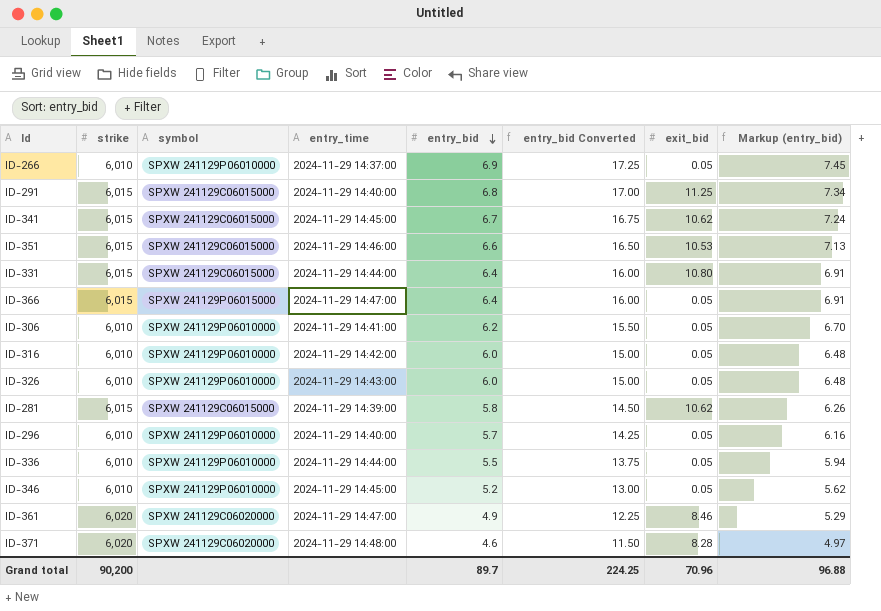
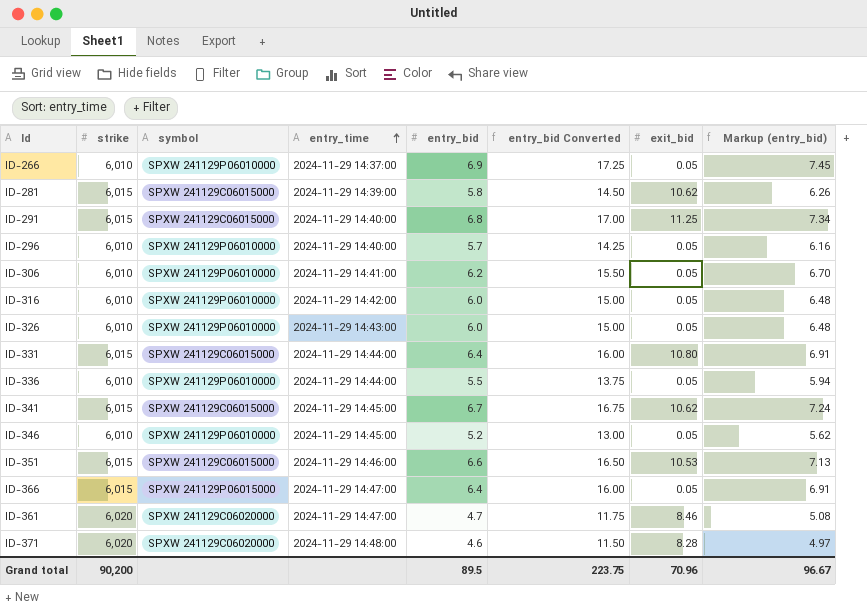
row order: entry_bid descending -> entry_time ascending
ID-361 | entry_bid: 4.9 -> 4.7
ID-361 | entry_bid Converted: 12.25 -> 11.75
ID-361 | Markup (entry_bid): 5.29 -> 5.08
Grand total | entry_bid: 89.7 -> 89.5
Grand total | entry_bid Converted: 224.25 -> 223.75
Grand total | Markup (entry_bid): 96.88 -> 96.67

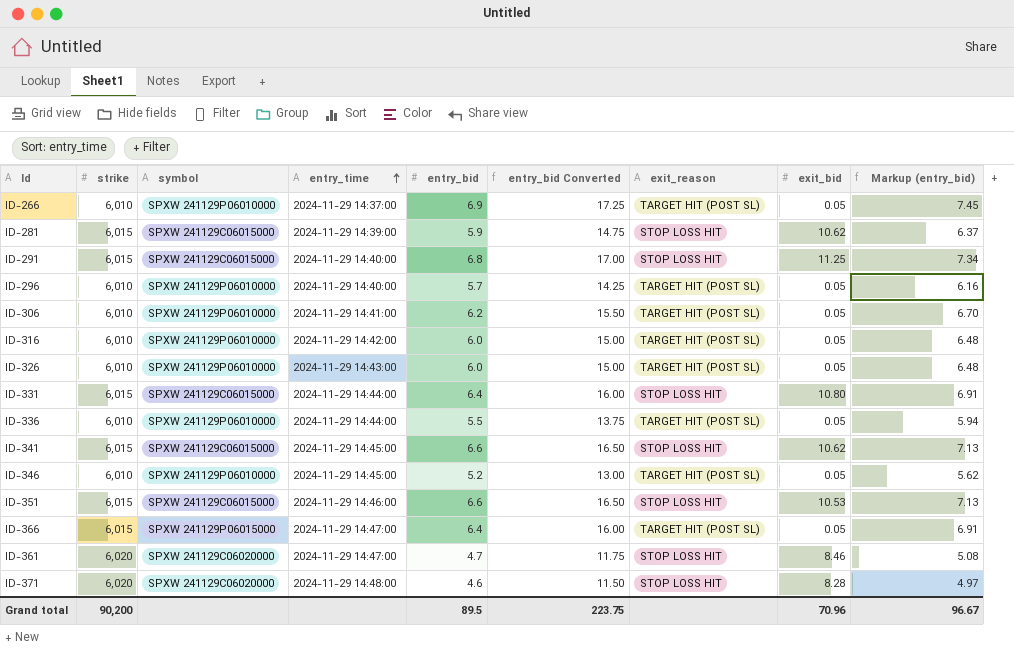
column exit_reason | position: none -> 7
ID-281 | entry_bid: 5.8 -> 5.9
ID-281 | entry_bid Converted: 14.50 -> 14.75
ID-281 | Markup (entry_bid): 6.26 -> 6.37
ID-341 | entry_bid: 6.7 -> 6.6
ID-341 | entry_bid Converted: 16.75 -> 16.50
ID-341 | Markup (entry_bid): 7.24 -> 7.13

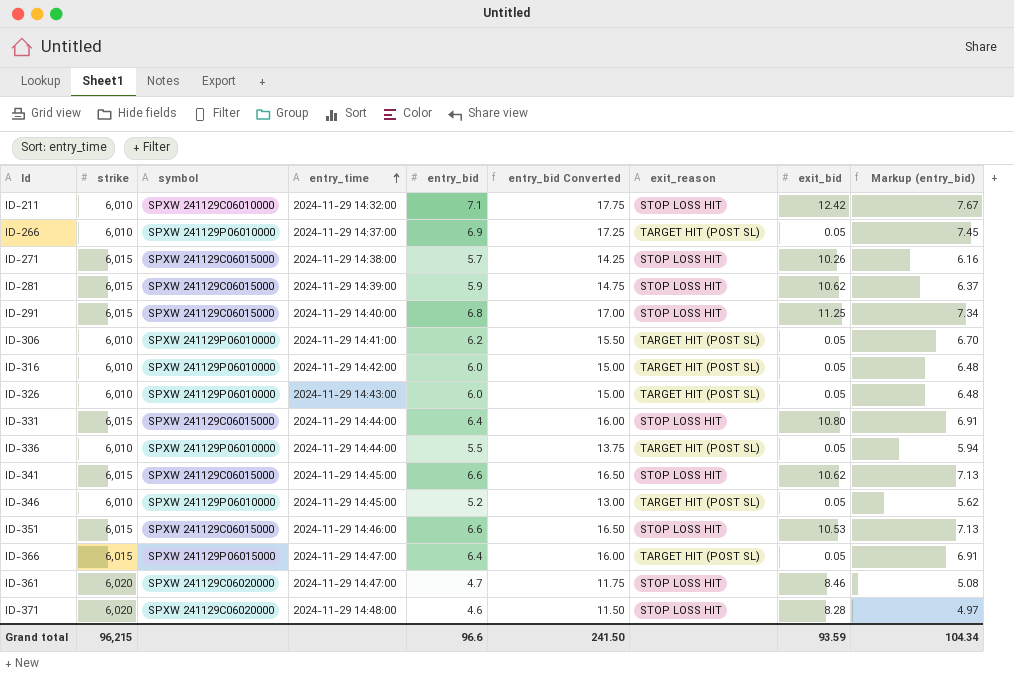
row ID-296: 6,010 | SPXW 241129P06010000 | 2024-11-29 14:40:00 | 5.7 | 14.25 | TARGET HIT (POST SL) | 0.05 | 6.16 -> none
row ID-211: none -> 6,010 | SPXW 241129C06010000 | 2024-11-29 14:32:00 | 7.1 | 17.75 | STOP LOSS HIT | 12.42 | 7.67
row ID-271: none -> 6,015 | SPXW 241129C06015000 | 2024-11-29 14:38:00 | 5.7 | 14.25 | STOP LOSS HIT | 10.26 | 6.16
Grand total | strike: 90,200 -> 96,215
Grand total | entry_bid: 89.5 -> 96.6
Grand total | entry_bid Converted: 223.75 -> 241.50
Grand total | exit_bid: 70.96 -> 93.59
Grand total | Markup (entry_bid): 96.67 -> 104.34

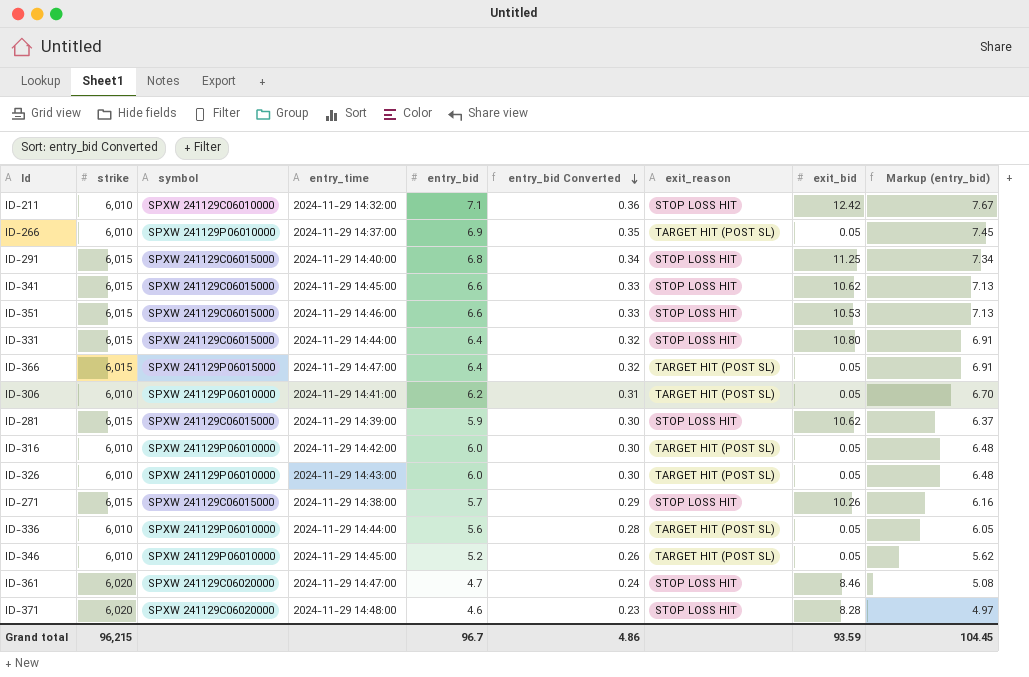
row order: entry_time ascending -> entry_bid Converted descending
column entry_bid Converted | formula: [entry_bid] * 2.5 -> [entry_bid] * 0.05
ID-336 | entry_bid: 5.5 -> 5.6
ID-336 | Markup (entry_bid): 5.94 -> 6.05
Grand total | entry_bid: 96.6 -> 96.7
Grand total | entry_bid Converted: 241.50 -> 4.86
Grand total | Markup (entry_bid): 104.34 -> 104.45

